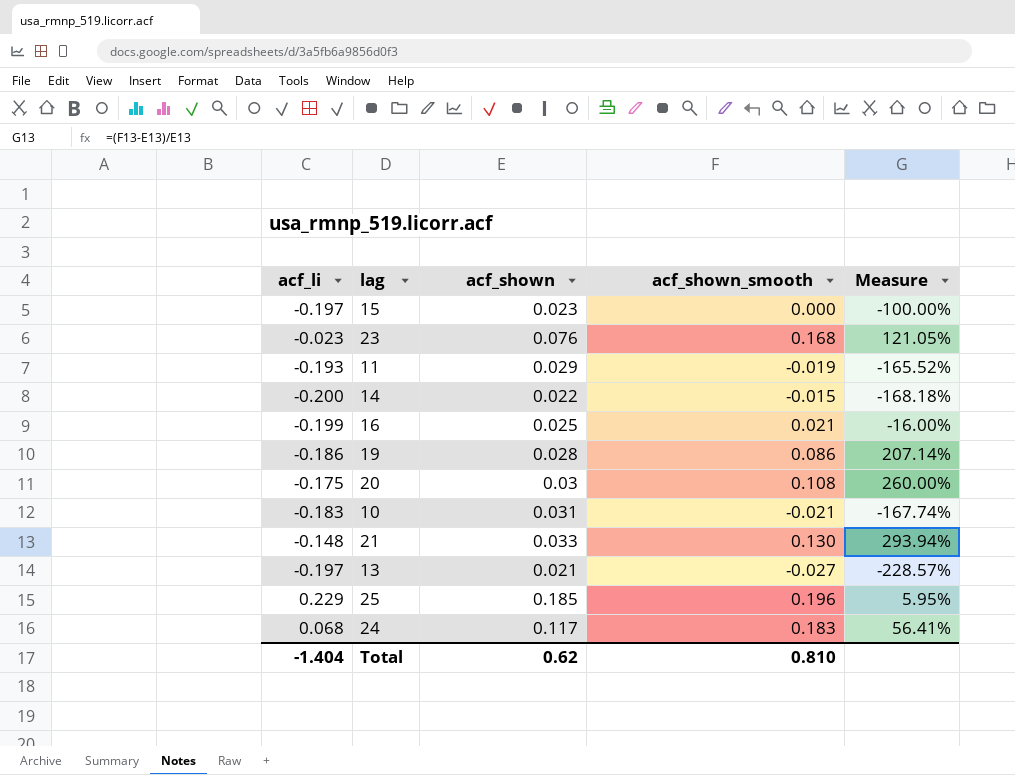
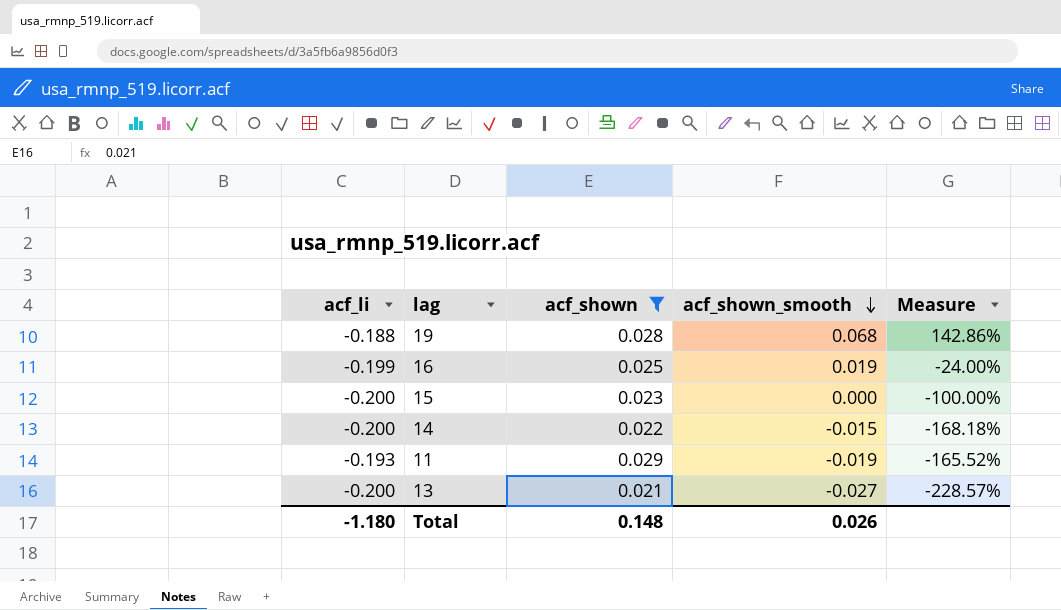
filter: none -> acf_shown <= 0.029
row order: none -> acf_shown_smooth descending
19 | acf_li: -0.186 -> -0.188
19 | acf_shown_smooth: 0.086 -> 0.068
19 | Measure: 207.14% -> 142.86%
16 | acf_shown_smooth: 0.021 -> 0.019
16 | Measure: -16.00% -> -24.00%
15 | acf_li: -0.197 -> -0.200
13 | acf_li: -0.197 -> -0.200
Total | acf_li: -1.404 -> -1.180
Total | acf_shown: 0.62 -> 0.148
Total | acf_shown_smooth: 0.810 -> 0.026

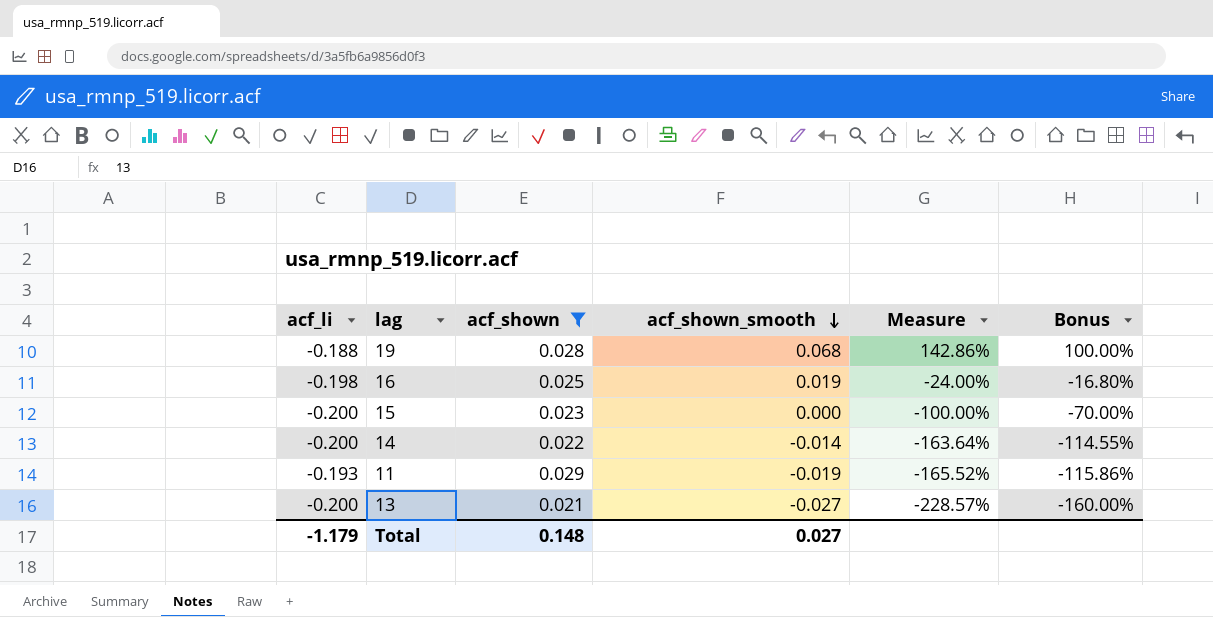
column Bonus | formula: none -> [Measure] * 0.7
16 | acf_li: -0.199 -> -0.198
14 | acf_shown_smooth: -0.015 -> -0.014
14 | Measure: -168.18% -> -163.64%
Total | acf_li: -1.180 -> -1.179
Total | acf_shown_smooth: 0.026 -> 0.027

